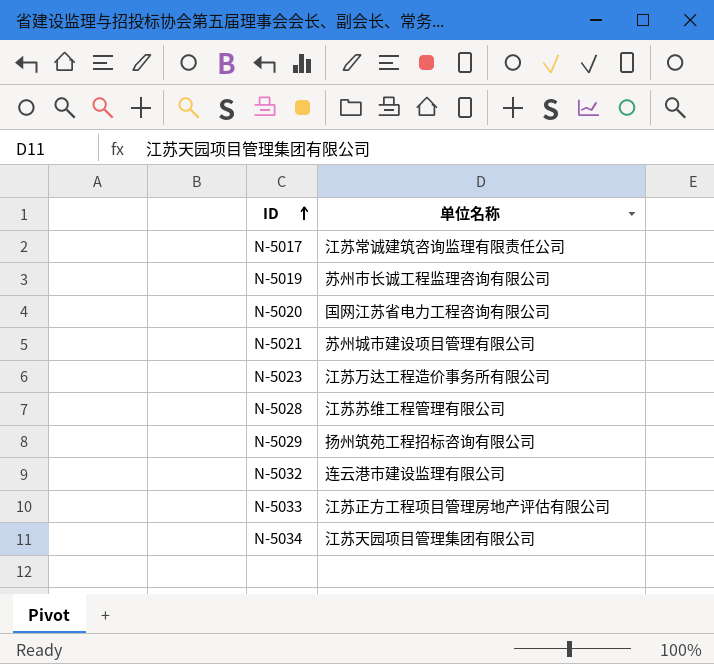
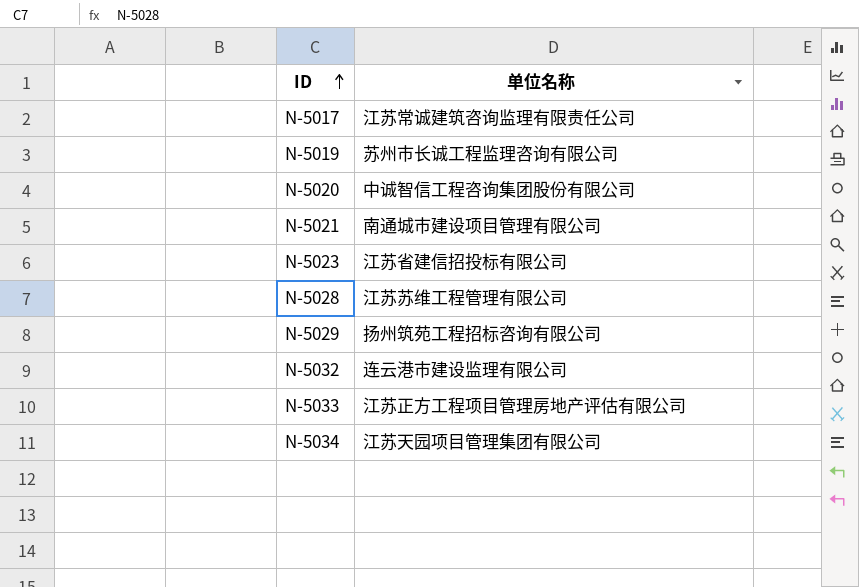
N-5020 | 单位名称: 国网江苏省电力工程咨询有限公司 -> 中诚智信工程咨询集团股份有限公司
N-5021 | 单位名称: 苏州城市建设项目管理有限公司 -> 南通城市建设项目管理有限公司
N-5023 | 单位名称: 江苏万达工程造价事务所有限公司 -> 江苏省建信招投标有限公司

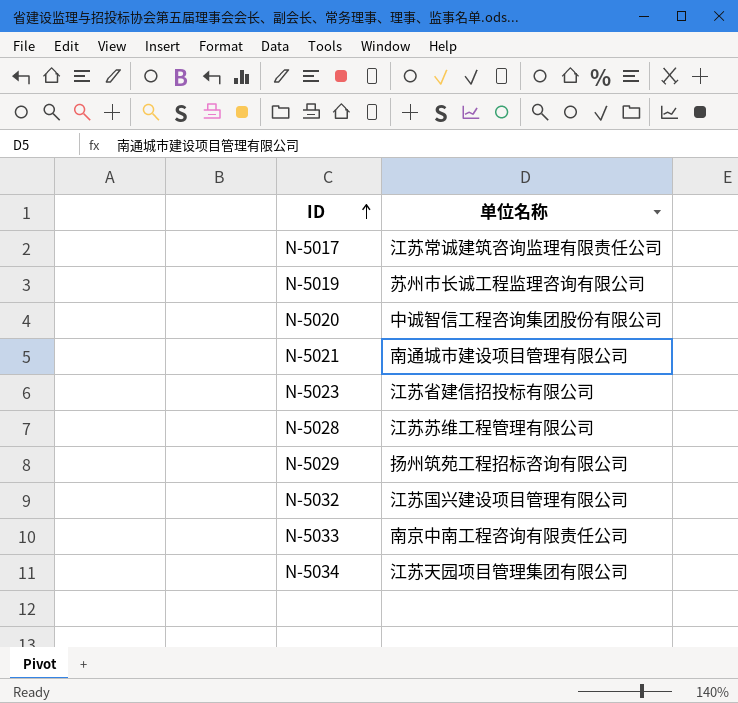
N-5032 | 单位名称: 连云港市建设监理有限公司 -> 江苏国兴建设项目管理有限公司
N-5033 | 单位名称: 江苏正方工程项目管理房地产评估有限公司 -> 南京中南工程咨询有限责任公司

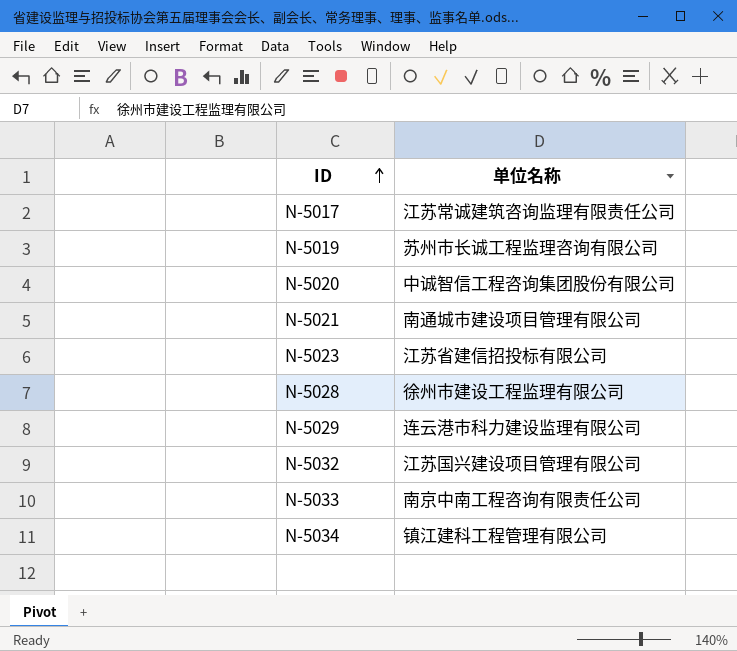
N-5028 | 单位名称: 江苏苏维工程管理有限公司 -> 徐州市建设工程监理有限公司
N-5029 | 单位名称: 扬州筑苑工程招标咨询有限公司 -> 连云港市科力建设监理有限公司
N-5034 | 单位名称: 江苏天园项目管理集团有限公司 -> 镇江建科工程管理有限公司

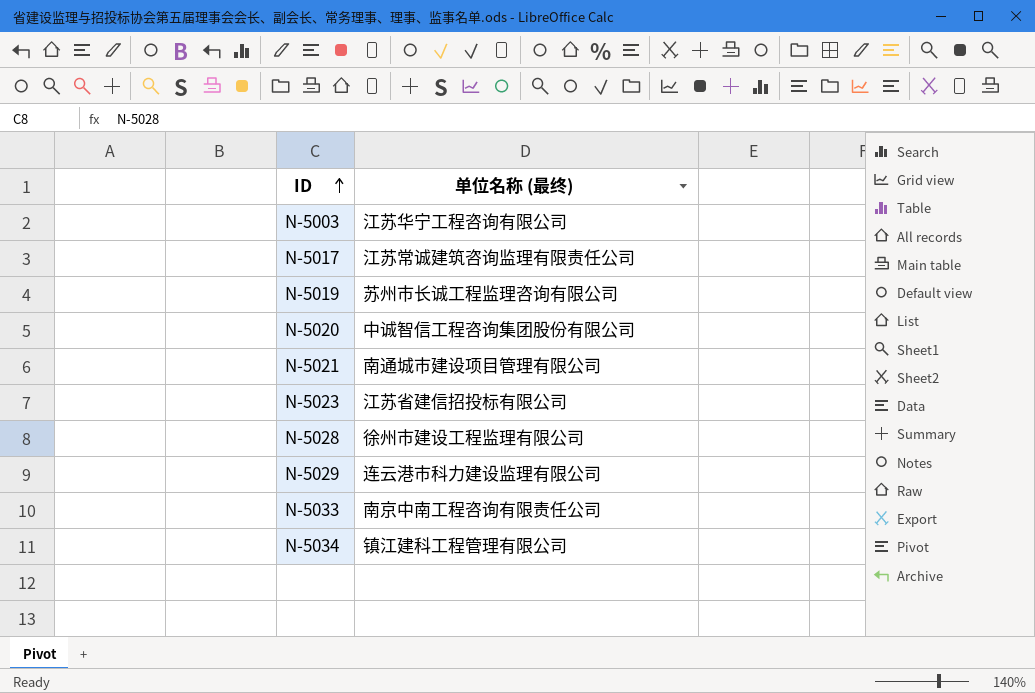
column name: 单位名称 -> 单位名称 (最终)
row N-5032: 江苏国兴建设项目管理有限公司 -> none
row N-5003: none -> 江苏华宁工程咨询有限公司

